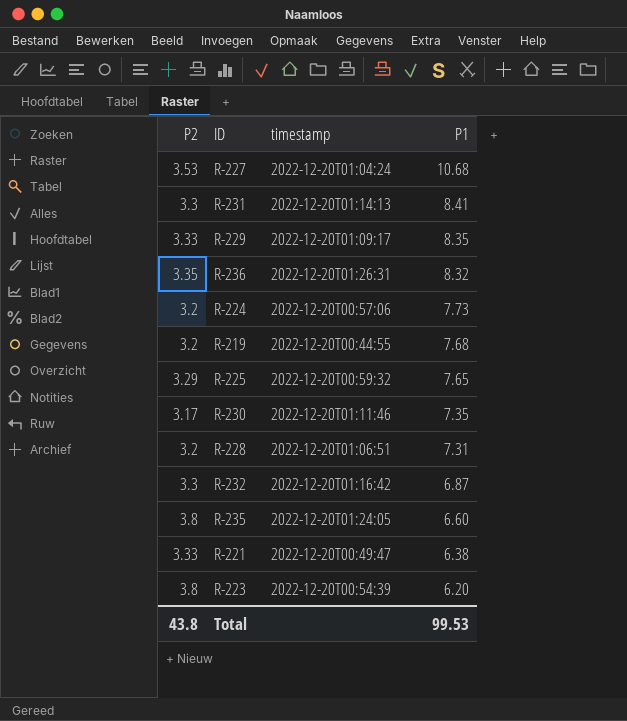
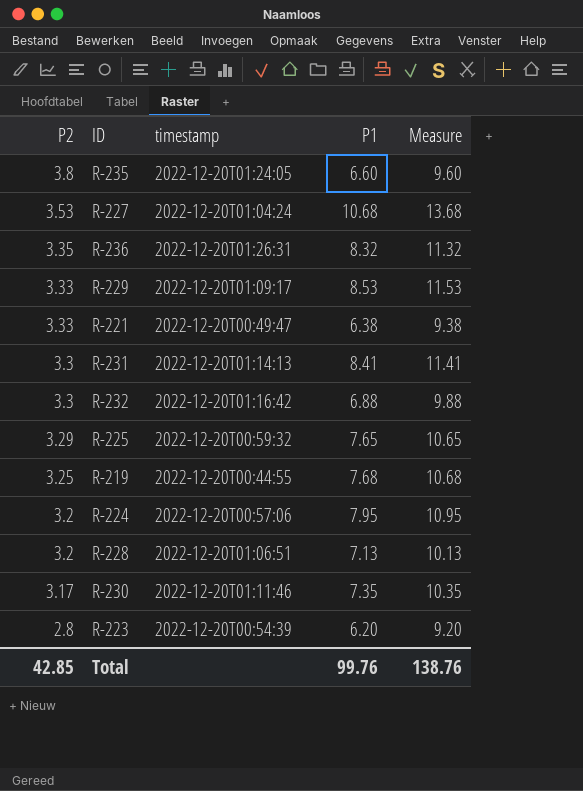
row order: P1 descending -> P2 descending
column Measure | formula: none -> [P1] + 3
R-229 | P1: 8.35 -> 8.53
R-232 | P1: 6.87 -> 6.88
R-219 | P2: 3.2 -> 3.25
R-224 | P1: 7.73 -> 7.95
R-228 | P1: 7.31 -> 7.13
R-223 | P2: 3.8 -> 2.8
Total | P2: 43.8 -> 42.85
Total | P1: 99.53 -> 99.76

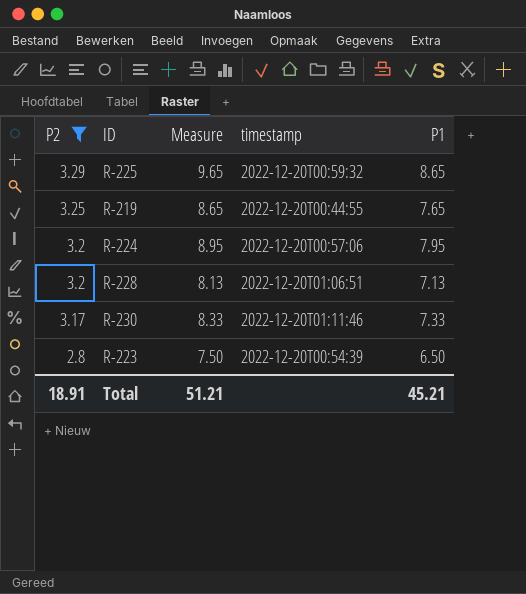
filter: none -> P2 <= 3.29
column Measure | formula: [P1] + 3 -> [P1] + 1
column Measure | position: 5 -> 3
R-225 | P1: 7.65 -> 8.65
R-219 | P1: 7.68 -> 7.65
R-230 | P1: 7.35 -> 7.33
R-223 | P1: 6.20 -> 6.50
Total | P2: 42.85 -> 18.91
Total | Measure: 138.76 -> 51.21
Total | P1: 99.76 -> 45.21

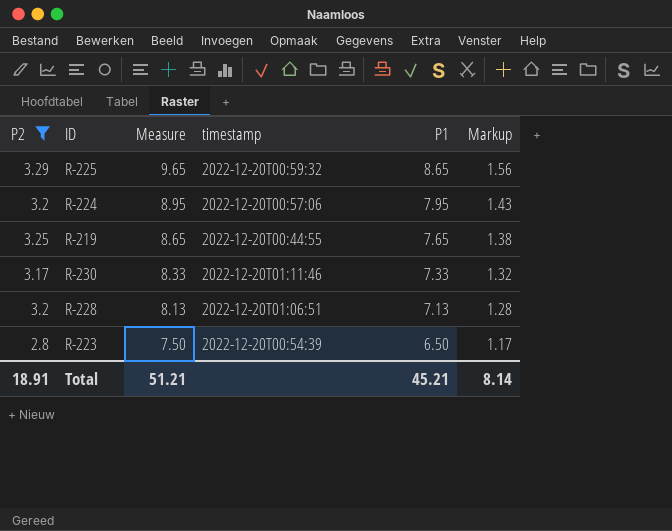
row order: P2 descending -> Measure descending
column Markup | formula: none -> [P1] * 0.18

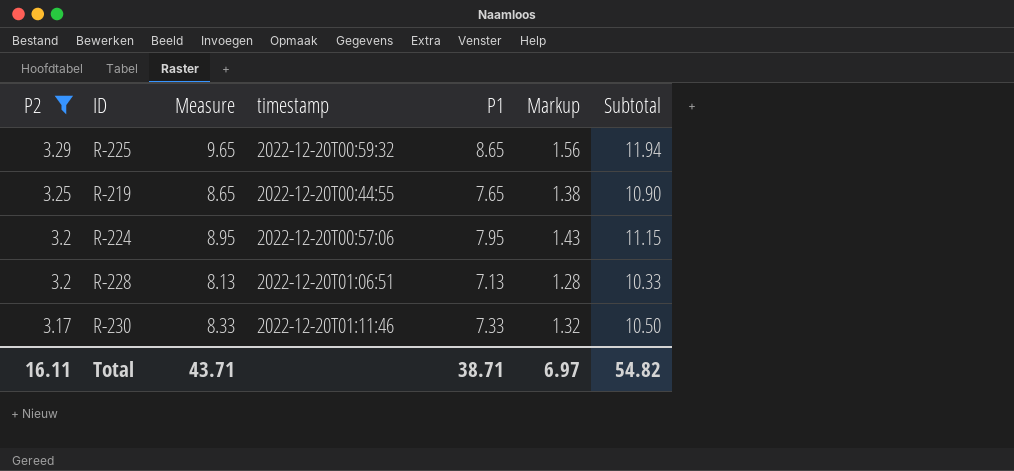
row order: Measure descending -> P2 descending
column Subtotal | formula: none -> [P2] + [P1]
row R-223: 2.8 | 7.50 | 2022-12-20T00:54:39 | 6.50 | 1.17 -> none
Total | P2: 18.91 -> 16.11
Total | Measure: 51.21 -> 43.71
Total | P1: 45.21 -> 38.71
Total | Markup: 8.14 -> 6.97

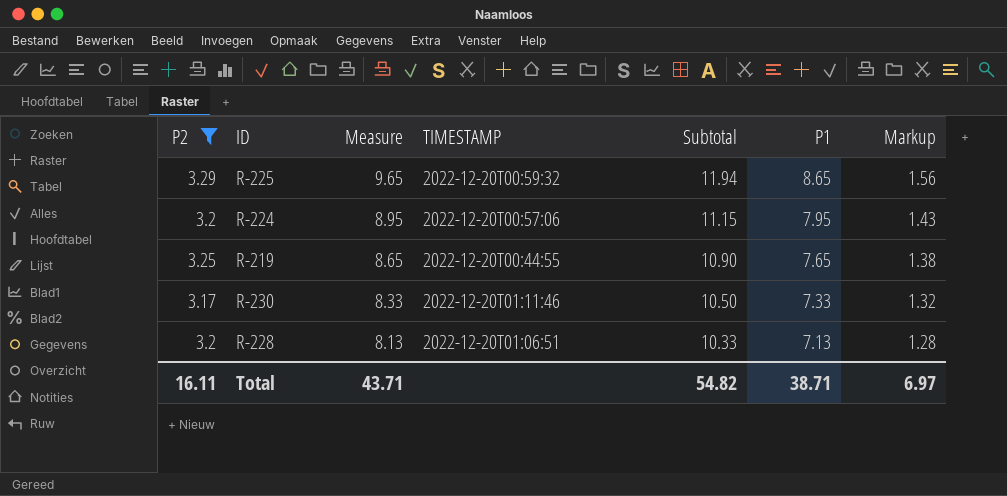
row order: P2 descending -> Measure descending
column name: timestamp -> TIMESTAMP
column Subtotal | position: 7 -> 5

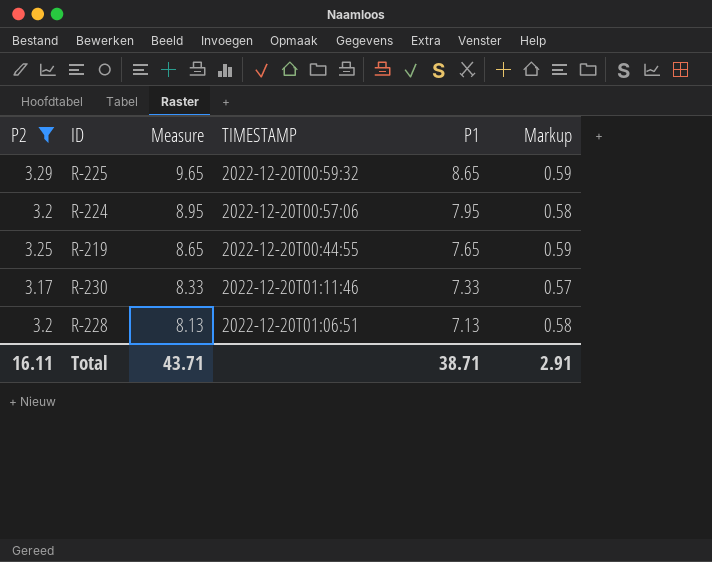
column Subtotal | formula: [P2] + [P1] -> none
column Markup | formula: [P1] * 0.18 -> [P2] * 0.18
Total | Markup: 6.97 -> 2.91

